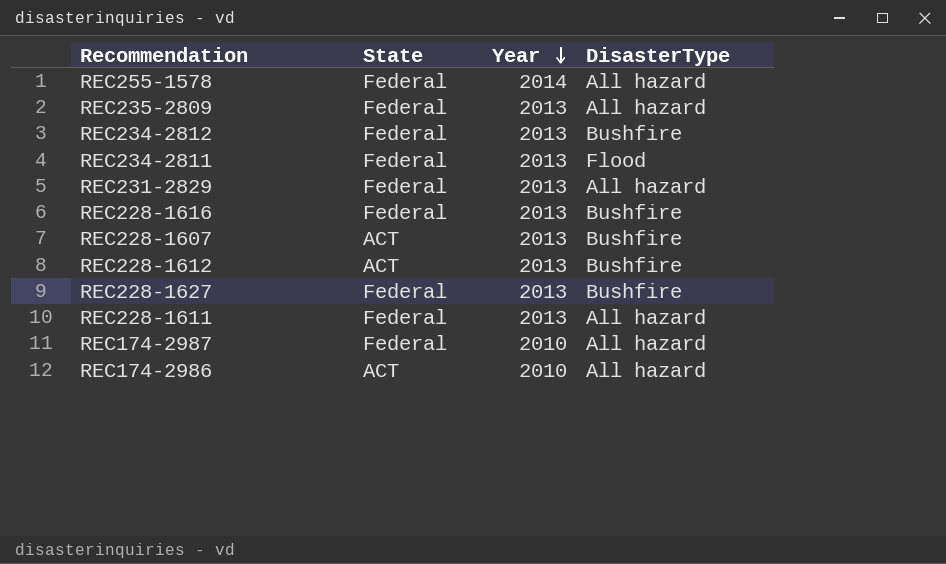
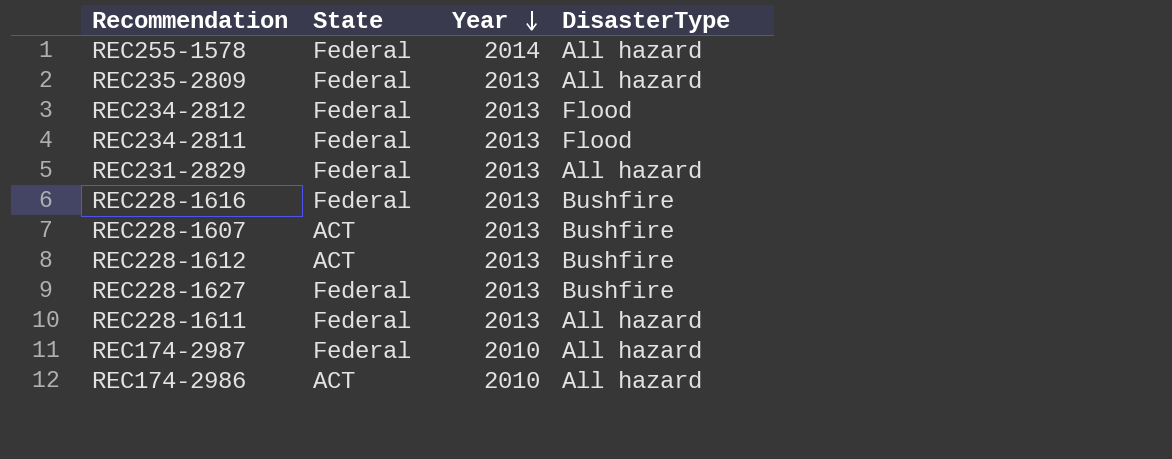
REC234-2812 | DisasterType: Bushfire -> Flood

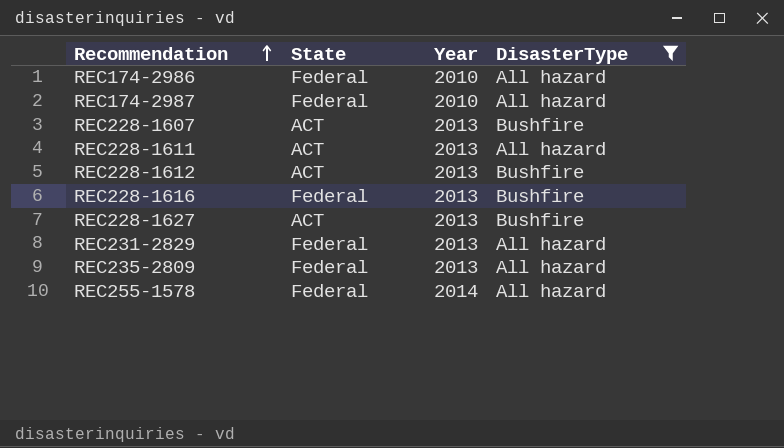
filter: none -> DisasterType != Flood
row order: Year descending -> Recommendation ascending
REC174-2986 | State: ACT -> Federal
REC228-1611 | State: Federal -> ACT
REC228-1627 | State: Federal -> ACT

